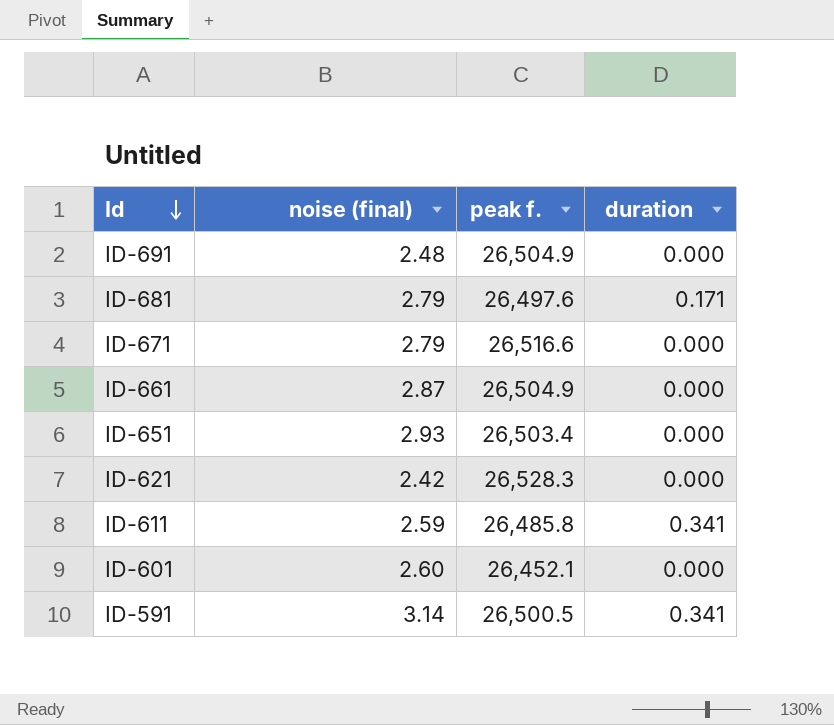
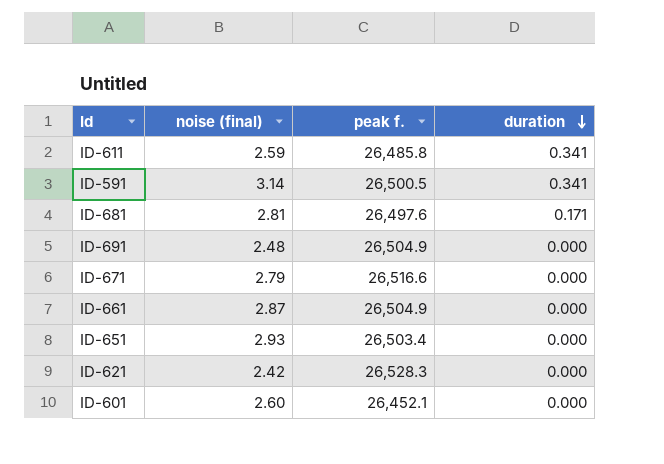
row order: Id descending -> duration descending
ID-681 | noise (final): 2.79 -> 2.81

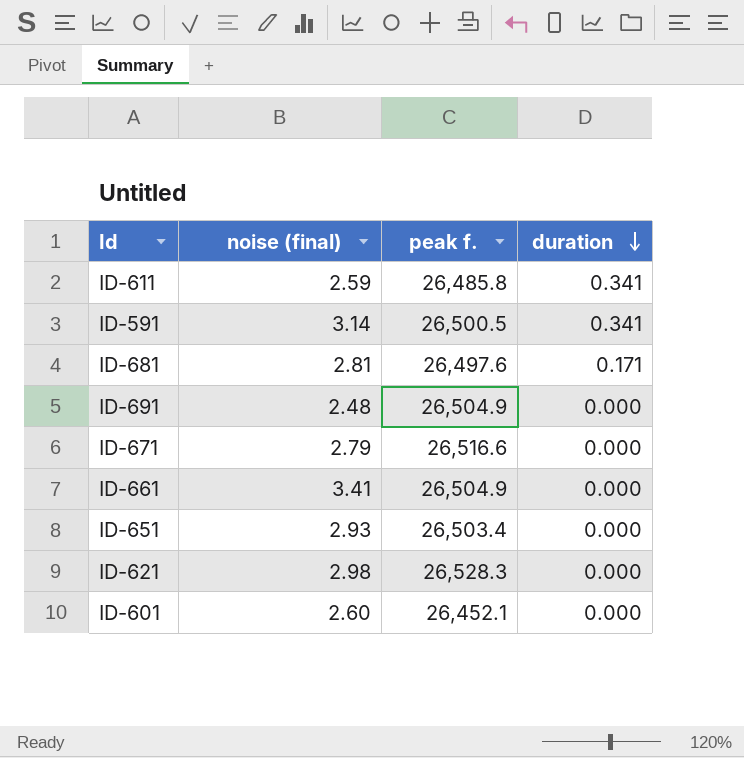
ID-661 | noise (final): 2.87 -> 3.41
ID-621 | noise (final): 2.42 -> 2.98

